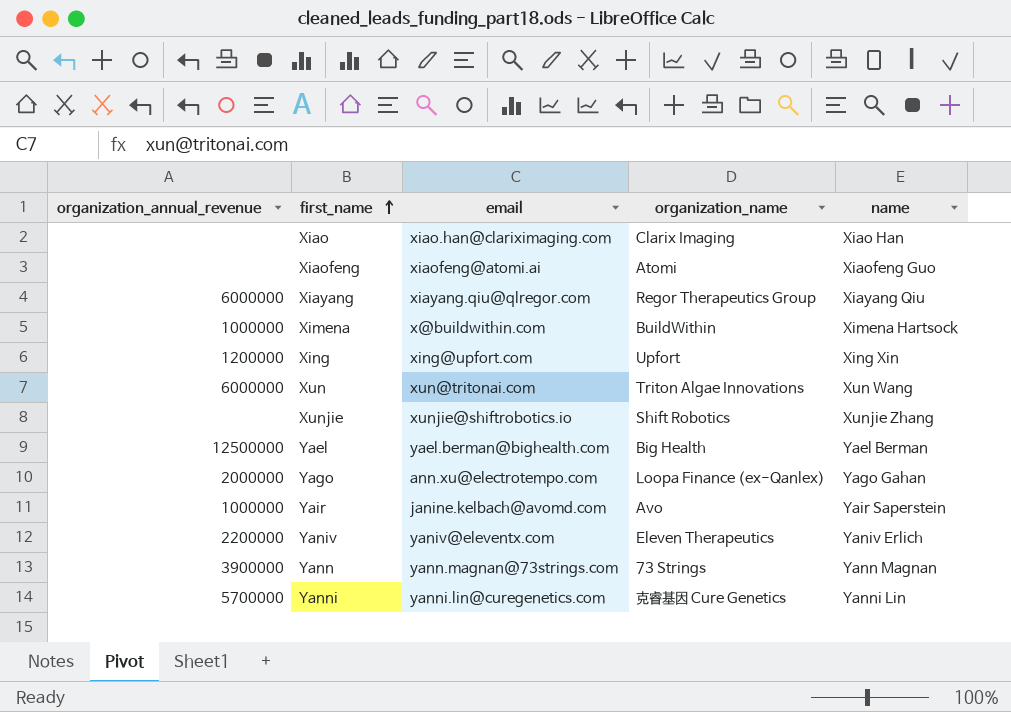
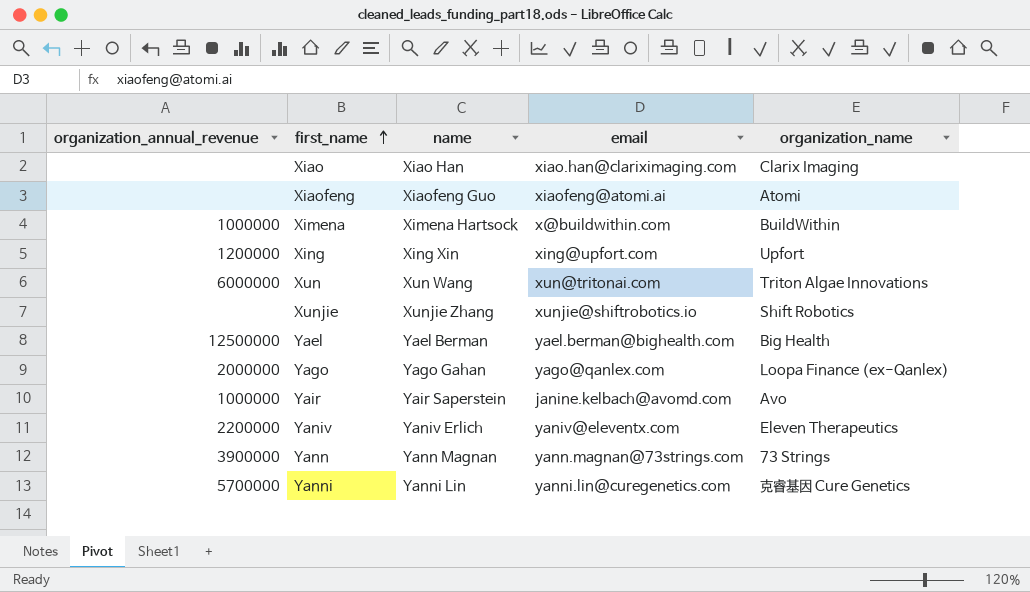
column name | position: 5 -> 3
row Xiayang: 6000000 | xiayang.qiu@qlregor.com | Regor Therapeutics Group | Xiayang Qiu -> none
Yago | email: ann.xu@electrotempo.com -> yago@qanlex.com

